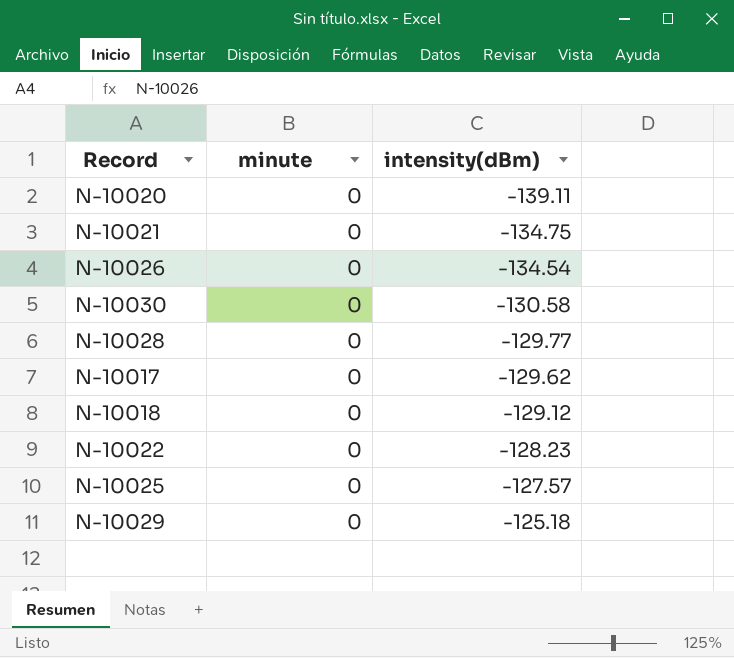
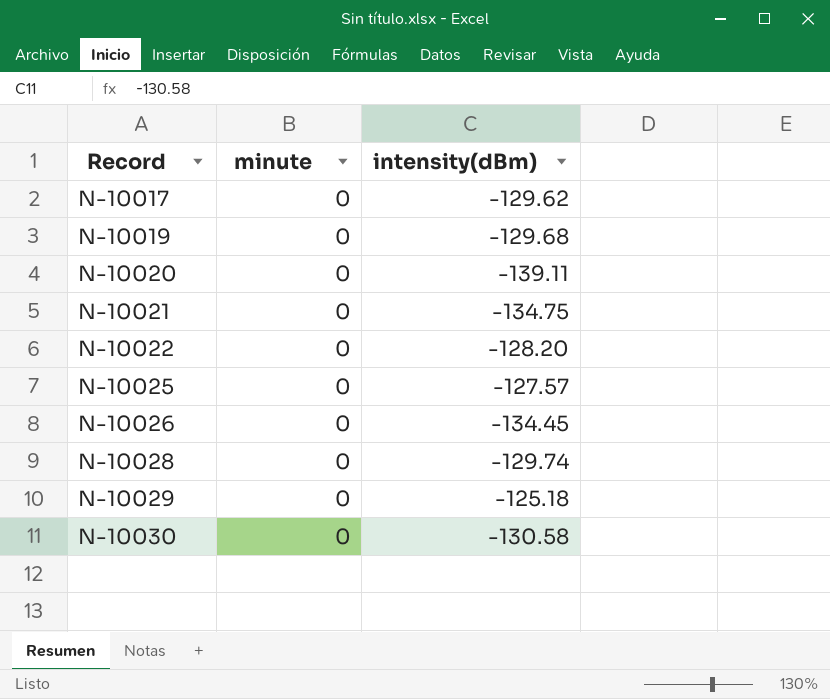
row order: intensity(dBm) ascending -> Record ascending
row N-10018: 0 | -129.12 -> none
row N-10019: none -> 0 | -129.68
N-10022 | intensity(dBm): -128.23 -> -128.20
N-10026 | intensity(dBm): -134.54 -> -134.45
N-10028 | intensity(dBm): -129.77 -> -129.74

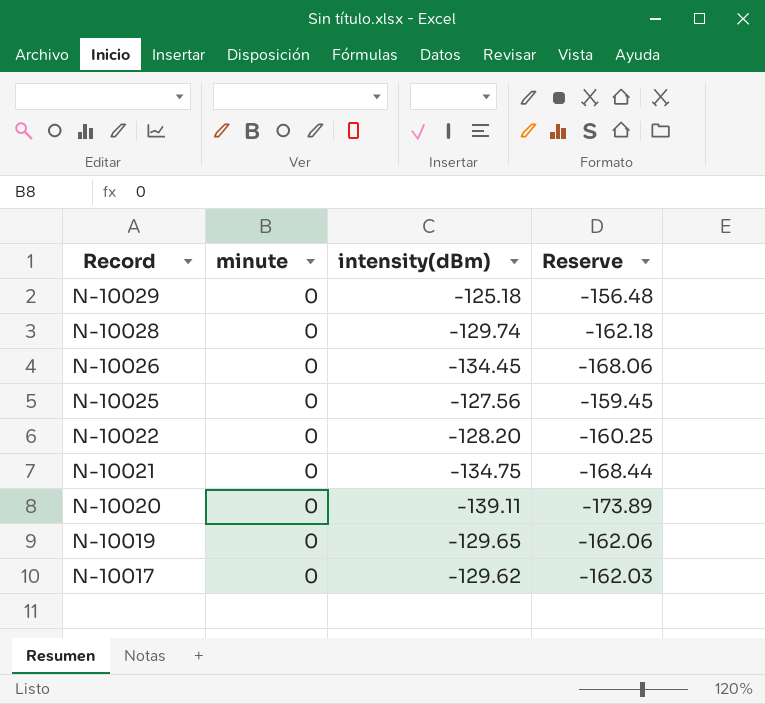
row order: Record ascending -> Record descending
column Reserve | formula: none -> [intensity(dBm)] * 1.25
row N-10030: 0 | -130.58 -> none
N-10025 | intensity(dBm): -127.57 -> -127.56
N-10019 | intensity(dBm): -129.68 -> -129.65

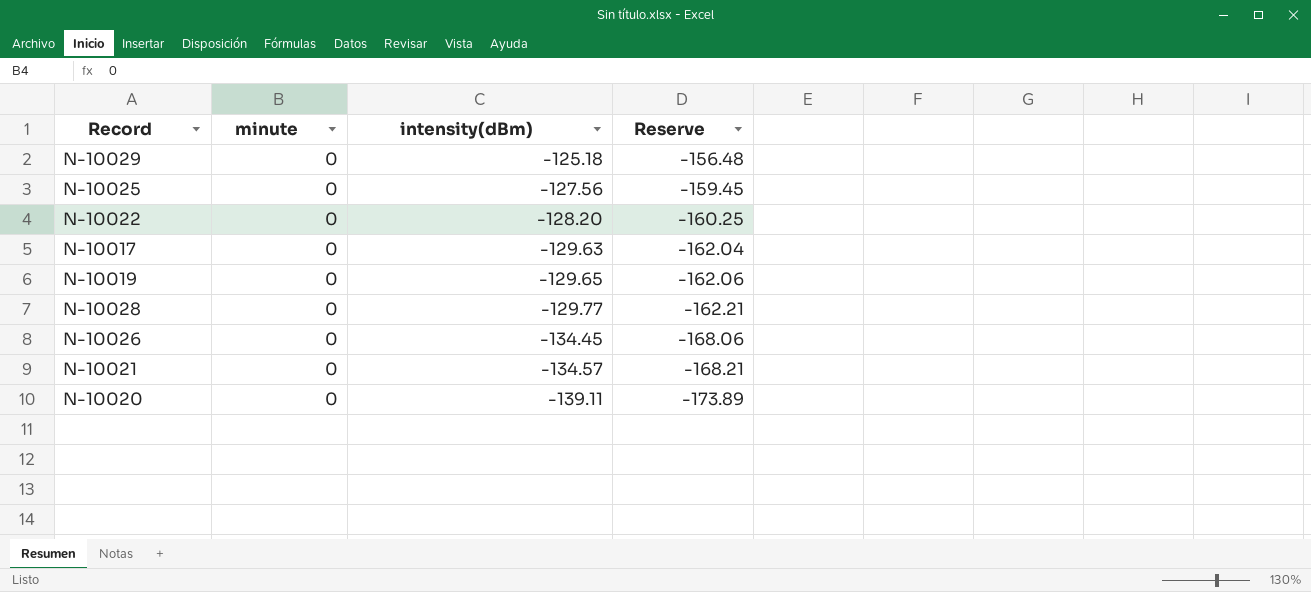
row order: Record descending -> intensity(dBm) descending
N-10017 | intensity(dBm): -129.62 -> -129.63
N-10017 | Reserve: -162.03 -> -162.04
N-10028 | intensity(dBm): -129.74 -> -129.77
N-10028 | Reserve: -162.18 -> -162.21
N-10021 | intensity(dBm): -134.75 -> -134.57
N-10021 | Reserve: -168.44 -> -168.21

